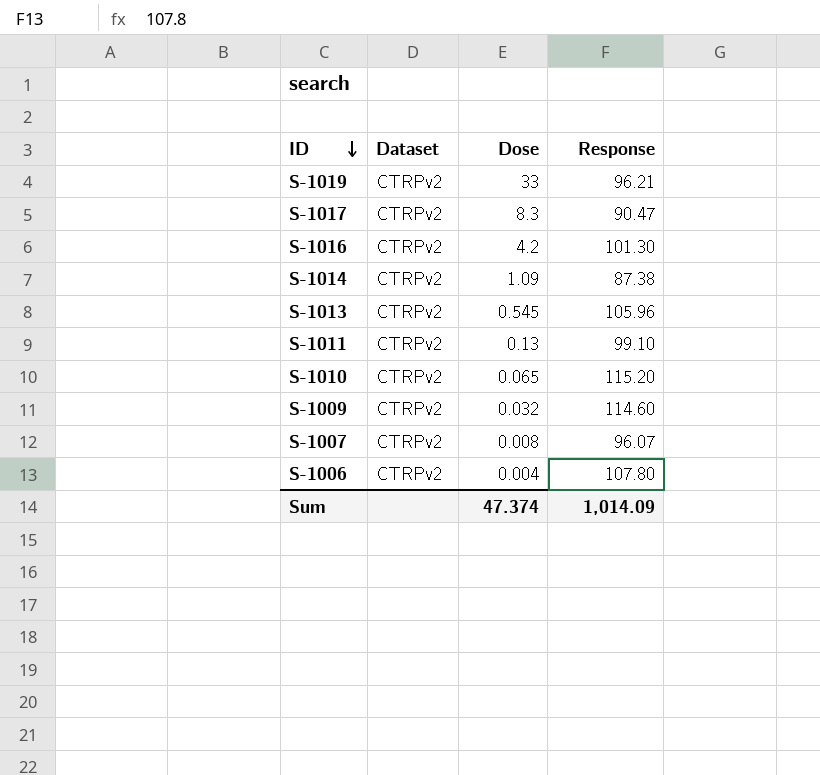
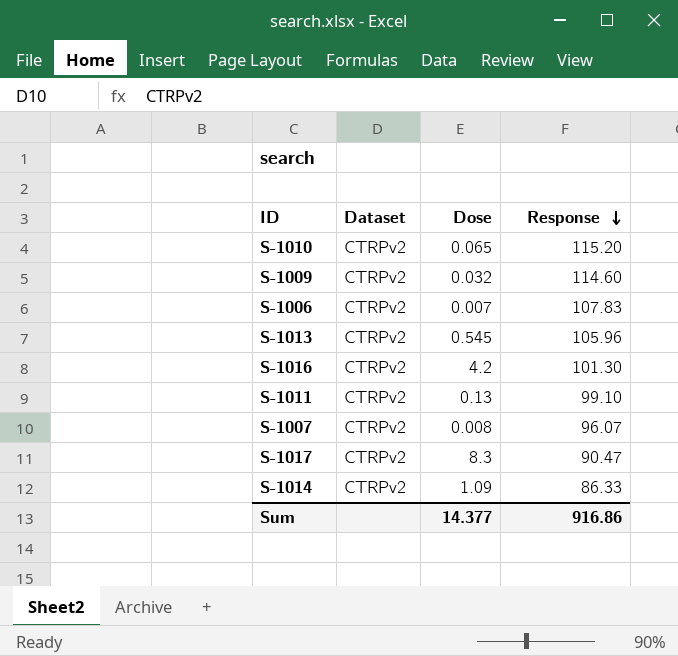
row order: ID descending -> Response descending
row S-1019: CTRPv2 | 33 | 96.21 -> none
S-1006 | Dose: 0.004 -> 0.007
S-1006 | Response: 107.80 -> 107.83
S-1014 | Response: 87.38 -> 86.33
Sum | Dose: 47.374 -> 14.377
Sum | Response: 1,014.09 -> 916.86

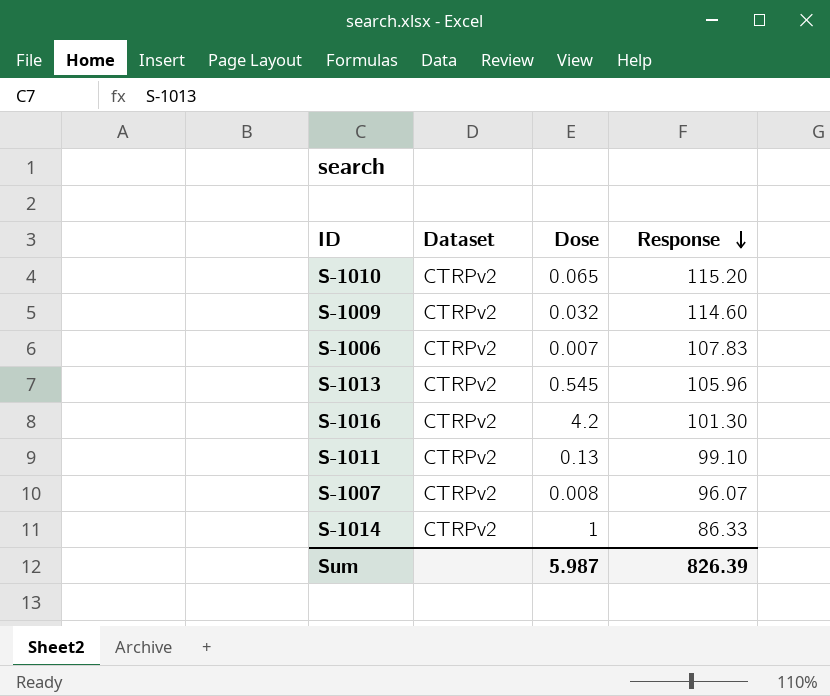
row S-1017: CTRPv2 | 8.3 | 90.47 -> none
S-1014 | Dose: 1.09 -> 1
Sum | Dose: 14.377 -> 5.987
Sum | Response: 916.86 -> 826.39

